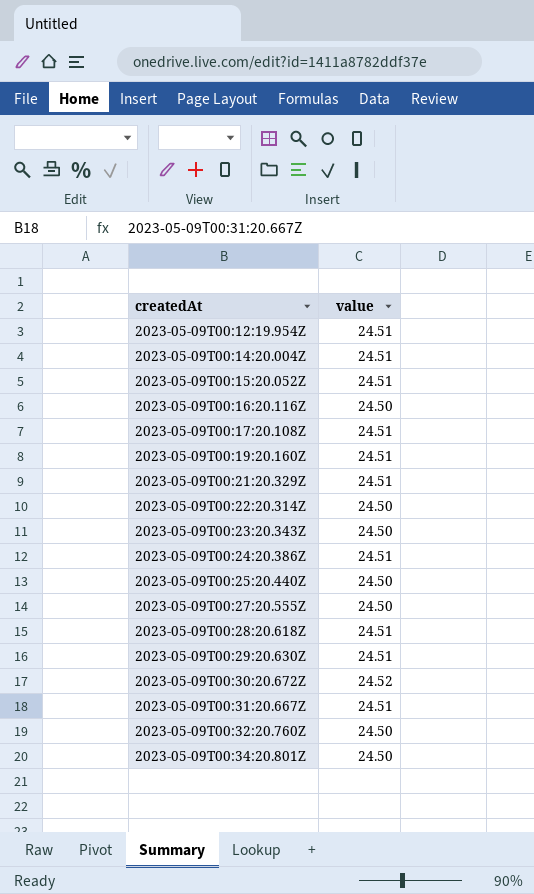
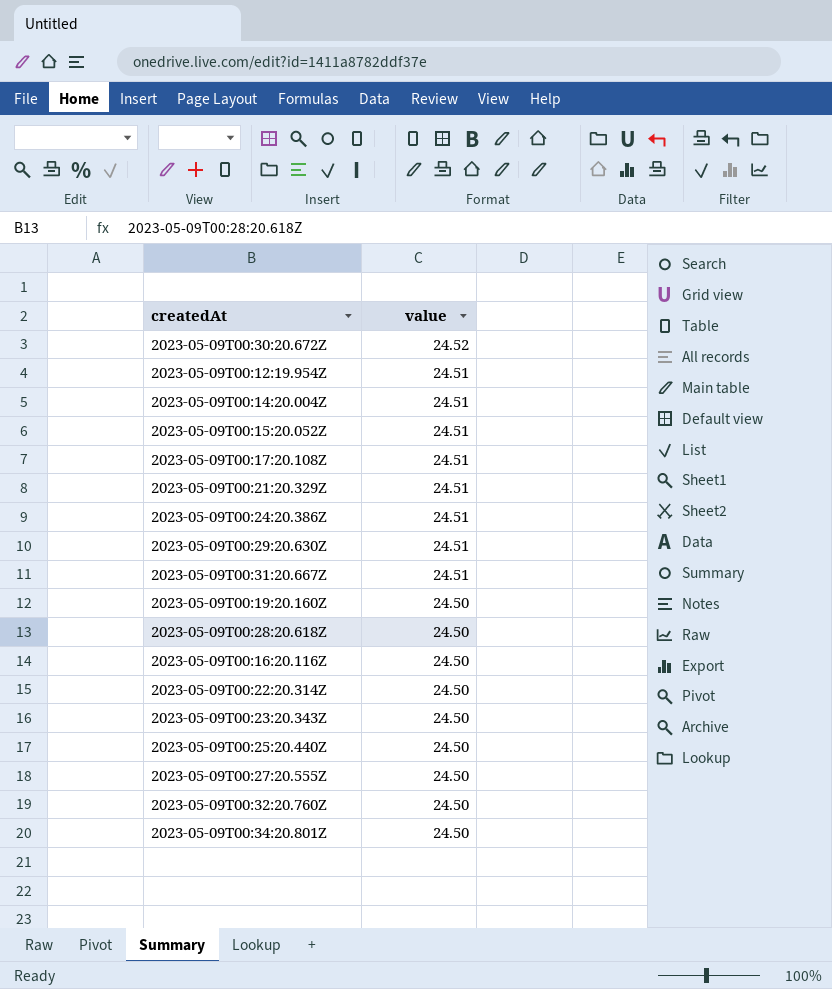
row order: createdAt ascending -> value descending
2023-05-09T00:19:20.160Z | value: 24.51 -> 24.50
2023-05-09T00:28:20.618Z | value: 24.51 -> 24.50

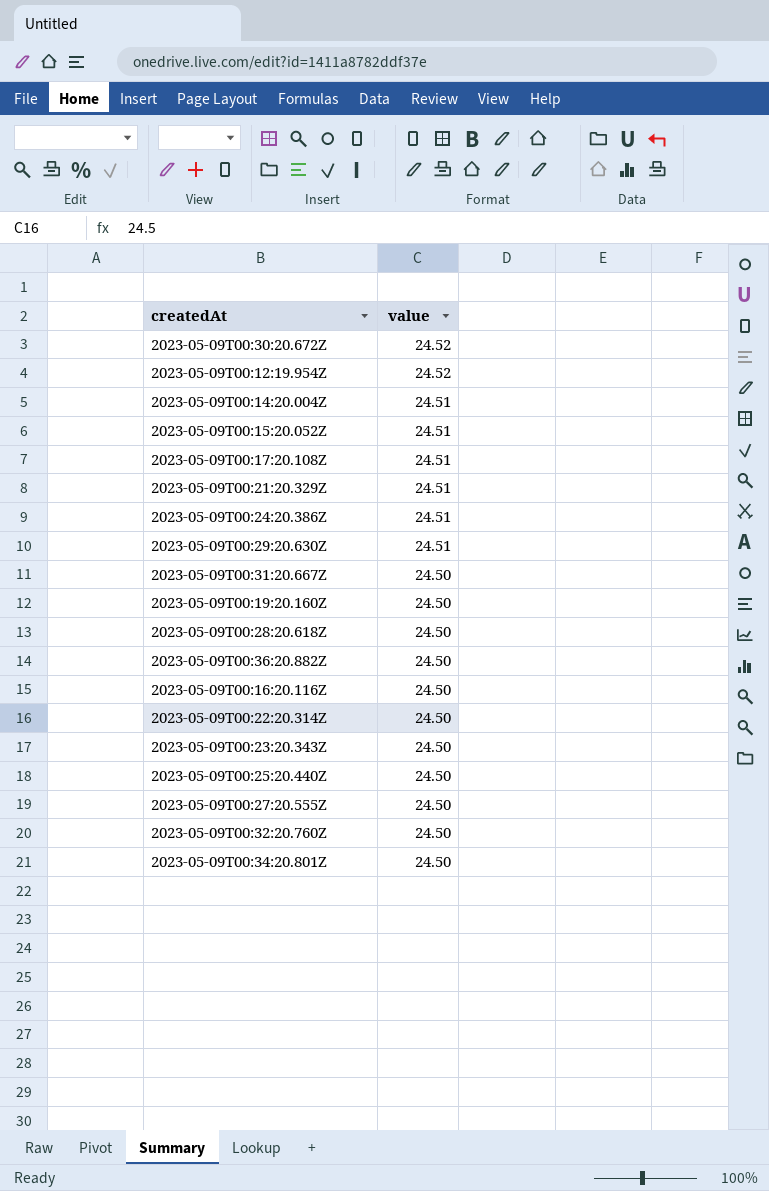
2023-05-09T00:12:19.954Z | value: 24.51 -> 24.52
2023-05-09T00:31:20.667Z | value: 24.51 -> 24.50
row 2023-05-09T00:36:20.882Z: none -> 24.50

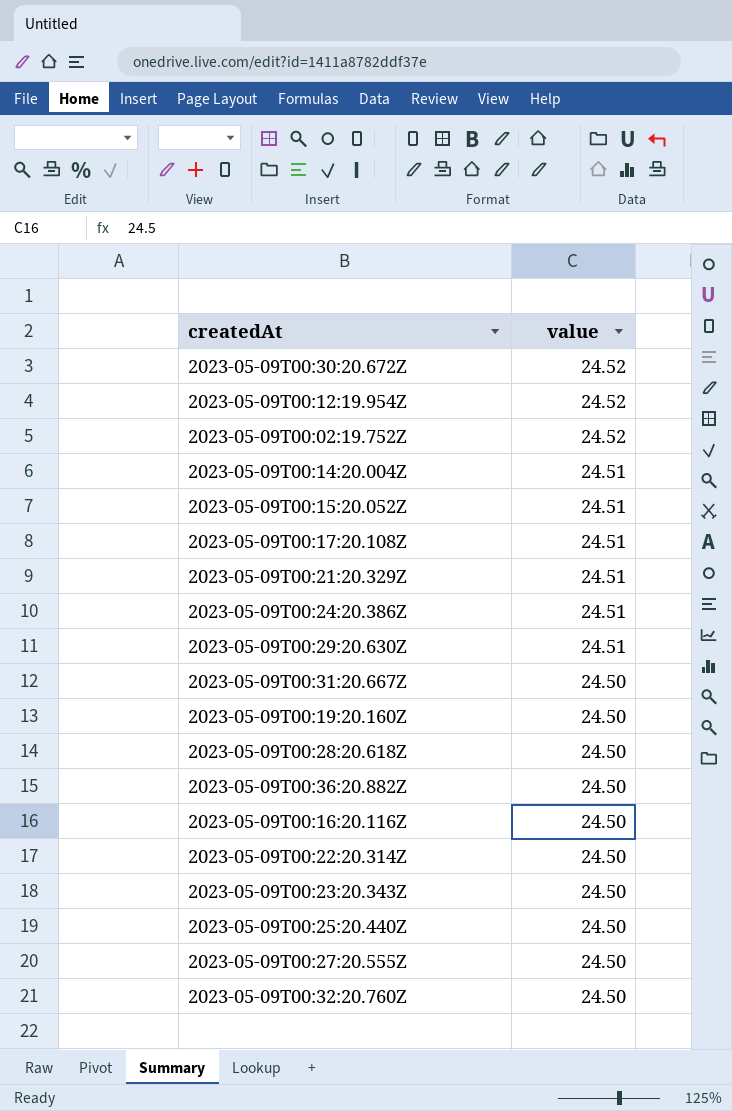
row 2023-05-09T00:34:20.801Z: 24.50 -> none
row 2023-05-09T00:02:19.752Z: none -> 24.52

